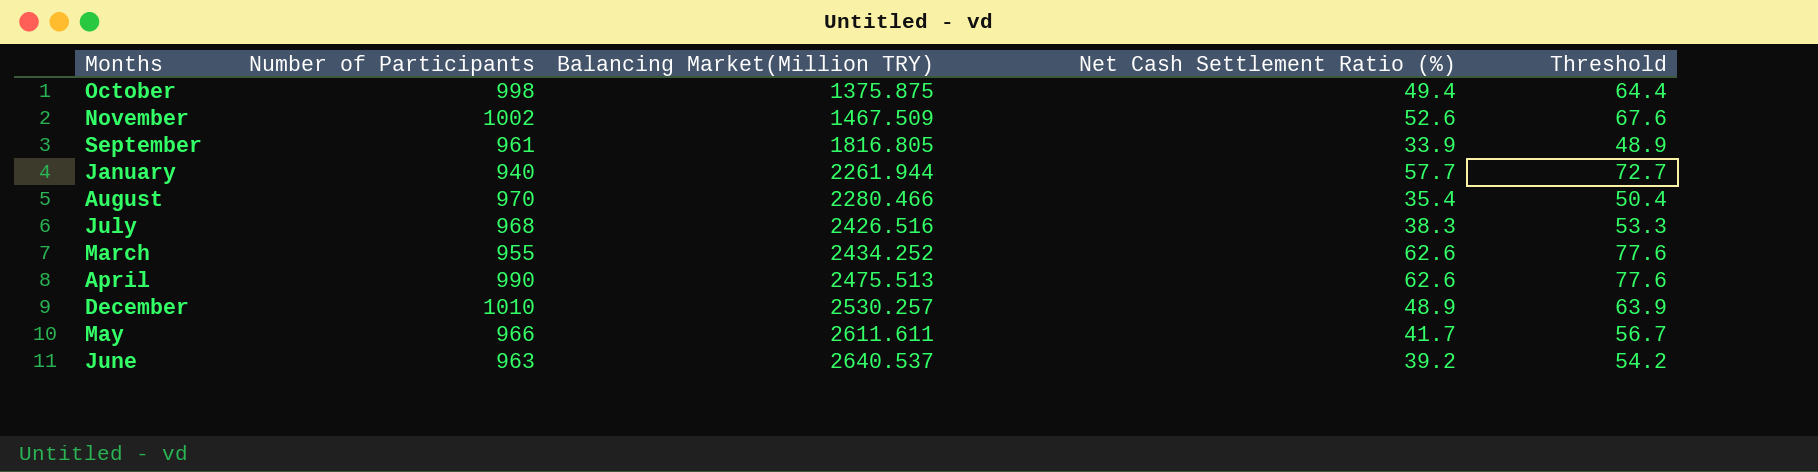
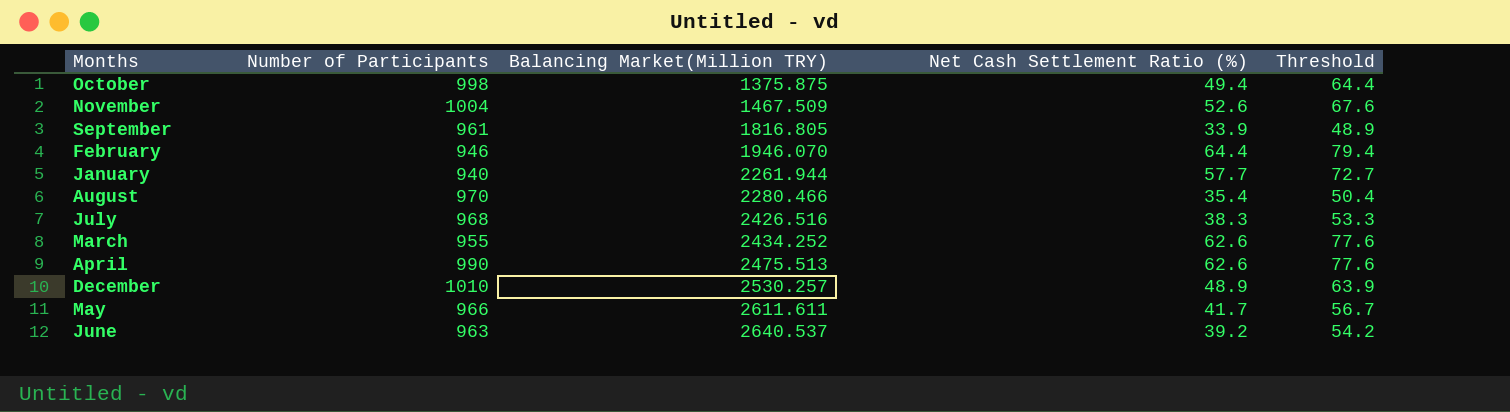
November | Number of Participants: 1002 -> 1004
row February: none -> 946 | 1946.070 | 64.4 | 79.4

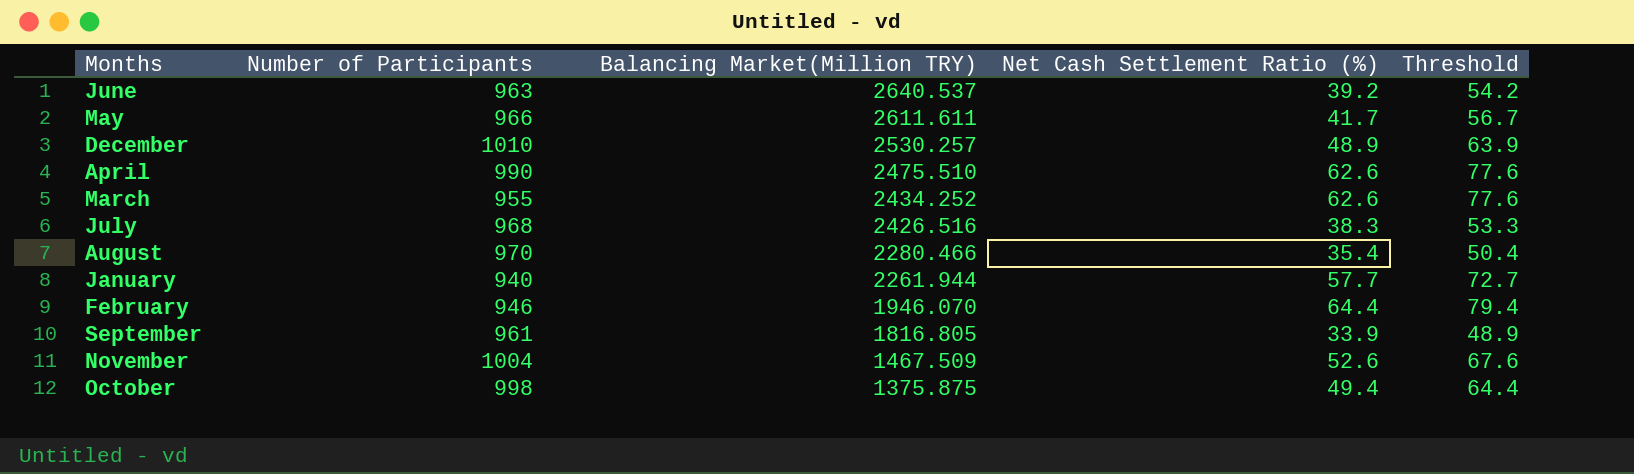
row order: Balancing Market(Million TRY) ascending -> Balancing Market(Million TRY) descending
April | Balancing Market(Million TRY): 2475.513 -> 2475.510

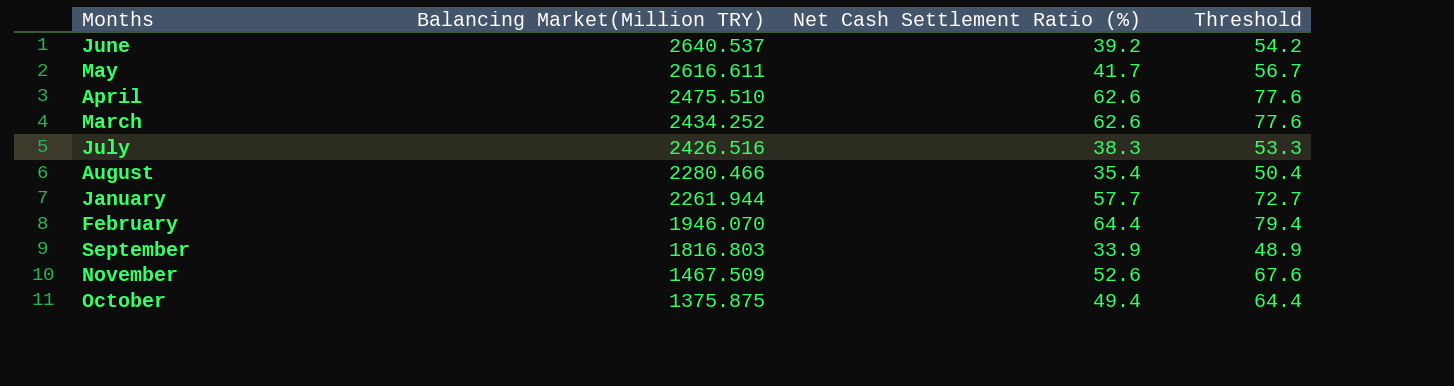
column Number of Participants | position: 2 -> none
row December: 1010 | 2530.257 | 48.9 | 63.9 -> none
May | Balancing Market(Million TRY): 2611.611 -> 2616.611
September | Balancing Market(Million TRY): 1816.805 -> 1816.803

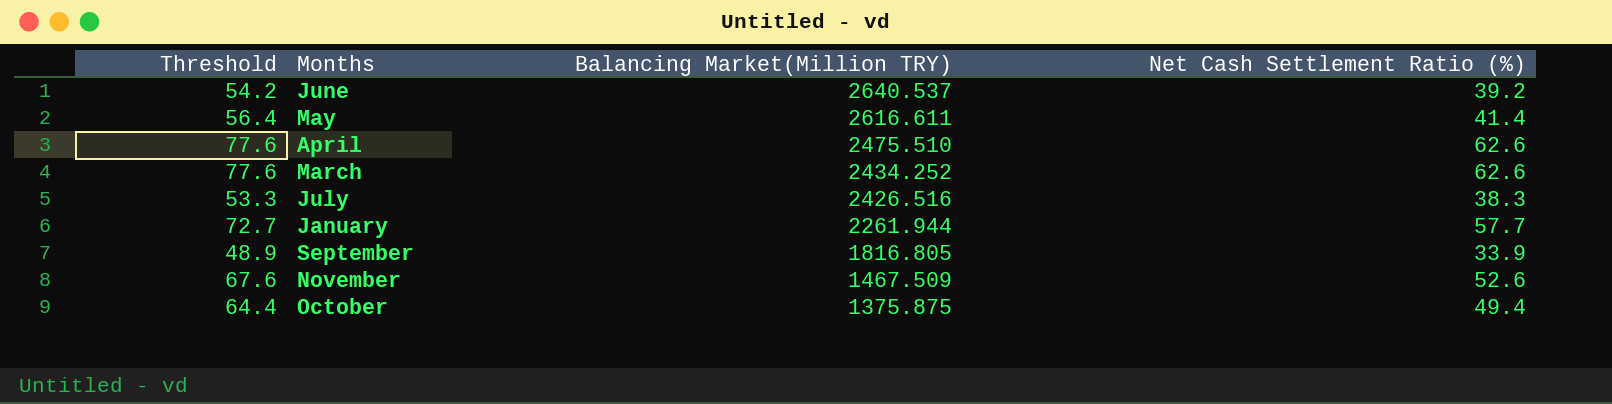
column Threshold | position: 4 -> 1
row August: 2280.466 | 35.4 | 50.4 -> none
row February: 1946.070 | 64.4 | 79.4 -> none
May | Threshold: 56.7 -> 56.4
May | Net Cash Settlement Ratio (%): 41.7 -> 41.4
September | Balancing Market(Million TRY): 1816.803 -> 1816.805

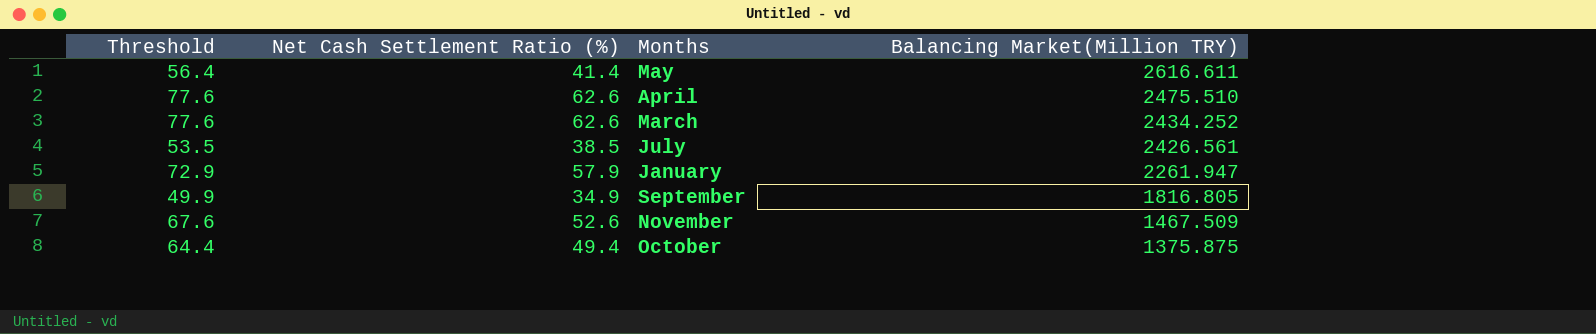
column Net Cash Settlement Ratio (%) | position: 4 -> 2
row June: 54.2 | 2640.537 | 39.2 -> none
July | Threshold: 53.3 -> 53.5
July | Net Cash Settlement Ratio (%): 38.3 -> 38.5
July | Balancing Market(Million TRY): 2426.516 -> 2426.561
January | Threshold: 72.7 -> 72.9
January | Net Cash Settlement Ratio (%): 57.7 -> 57.9
January | Balancing Market(Million TRY): 2261.944 -> 2261.947
September | Threshold: 48.9 -> 49.9
September | Net Cash Settlement Ratio (%): 33.9 -> 34.9

